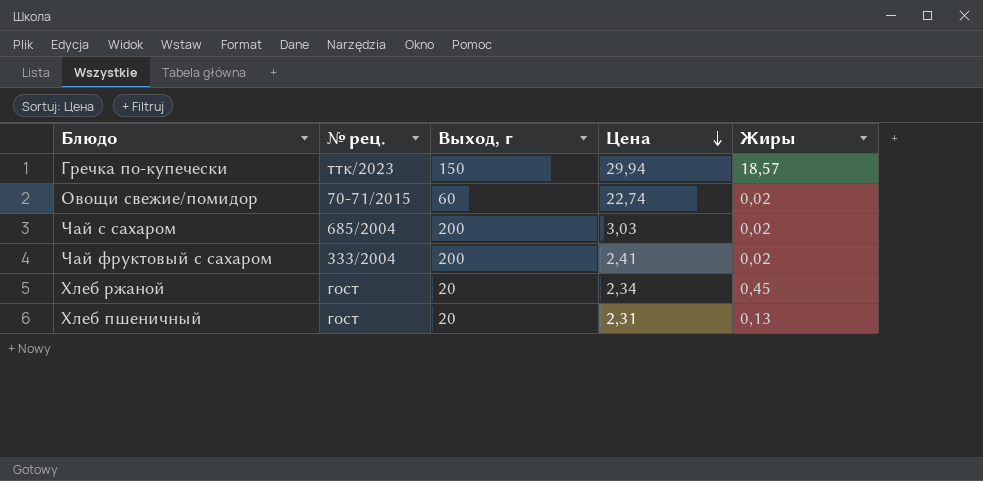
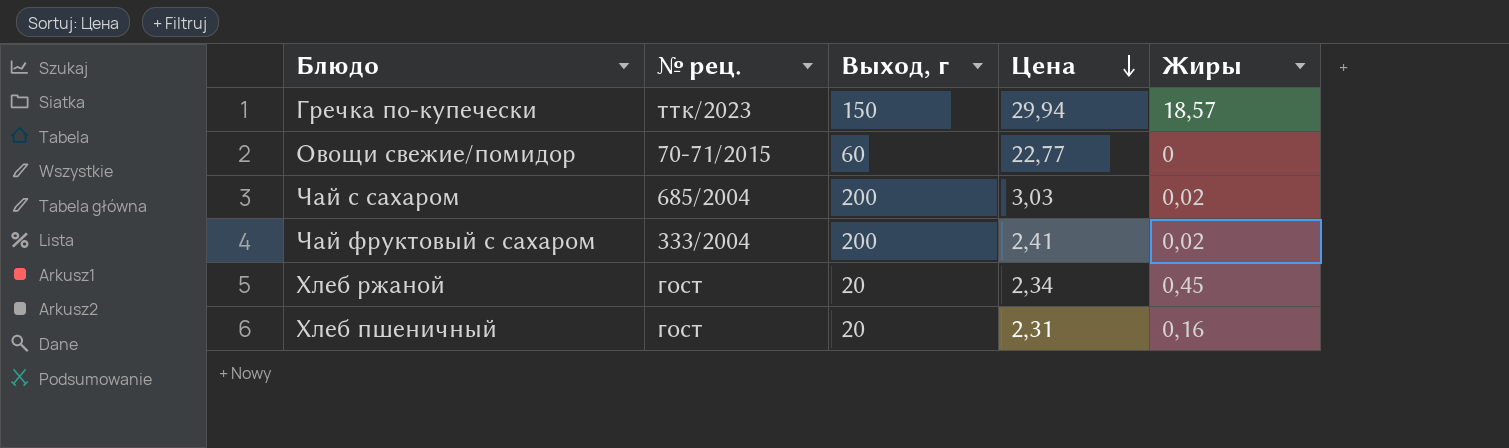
Овощи свежие/помидор | Цена: 22,74 -> 22,77
Овощи свежие/помидор | Жиры: 0,02 -> 0
Хлеб пшеничный | Жиры: 0,13 -> 0,16

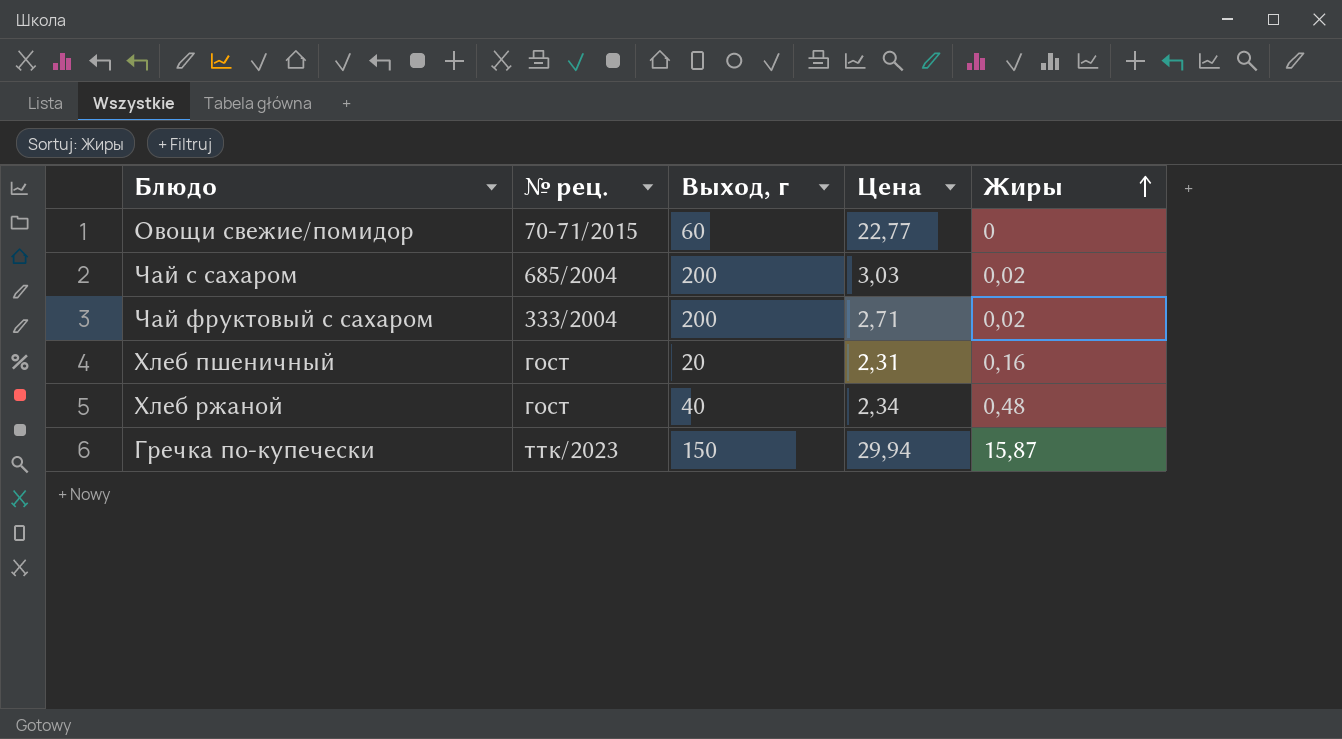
row order: Цена descending -> Жиры ascending
Чай фруктовый с сахаром | Цена: 2,41 -> 2,71
Хлеб ржаной | Выход, г: 20 -> 40
Хлеб ржаной | Жиры: 0,45 -> 0,48
Гречка по-купечески | Жиры: 18,57 -> 15,87

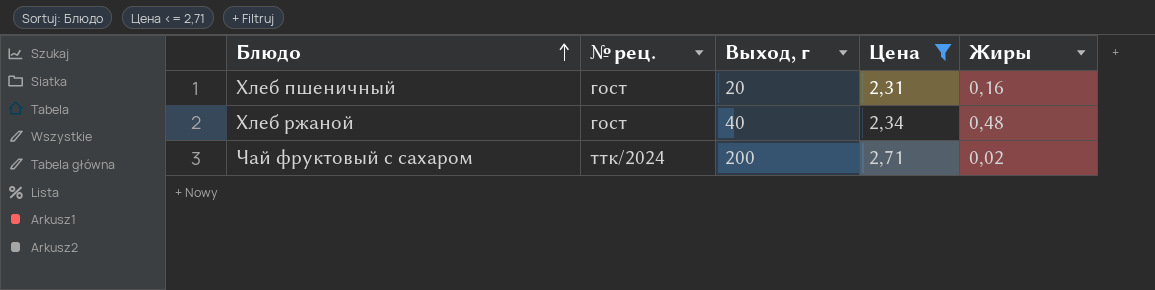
filter: none -> Цена <= 2,71
row order: Жиры ascending -> Блюдо ascending
Чай фруктовый с сахаром | № рец.: 333/2004 -> ттк/2024

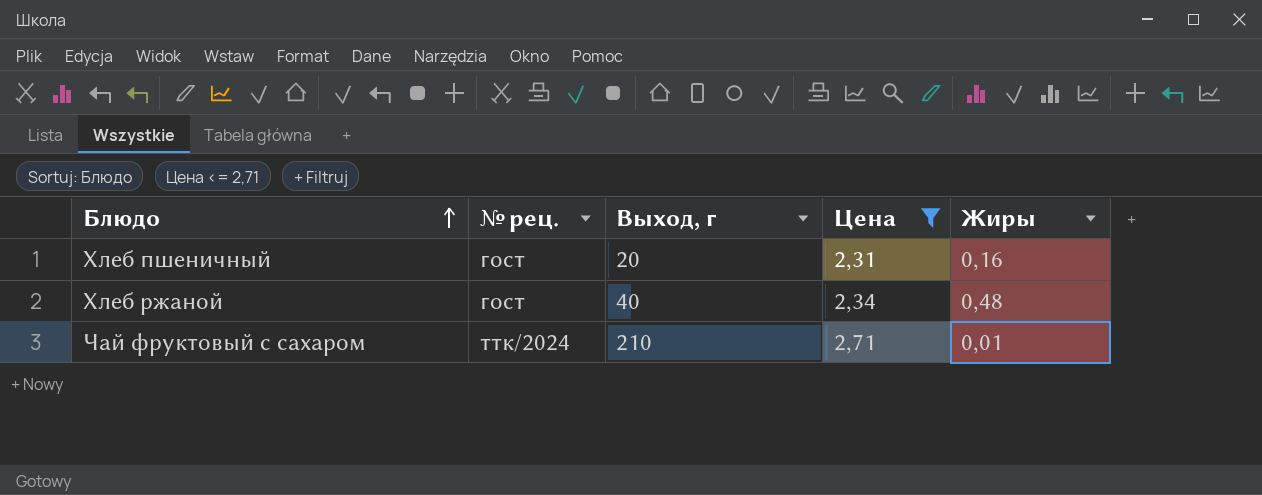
Чай фруктовый с сахаром | Выход, г: 200 -> 210
Чай фруктовый с сахаром | Жиры: 0,02 -> 0,01

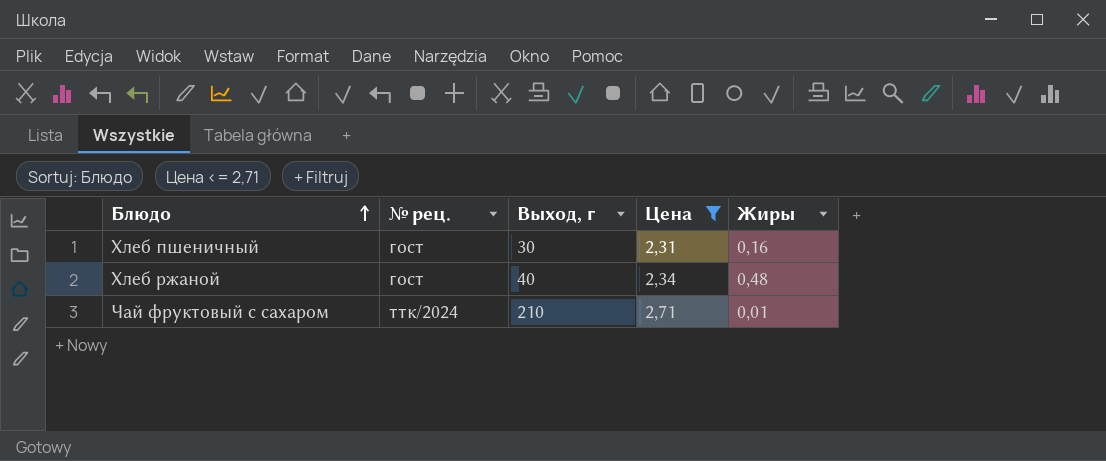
Хлеб пшеничный | Выход, г: 20 -> 30

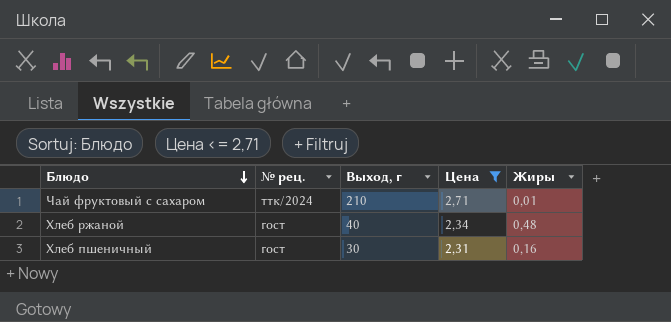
row order: Блюдо ascending -> Блюдо descending

